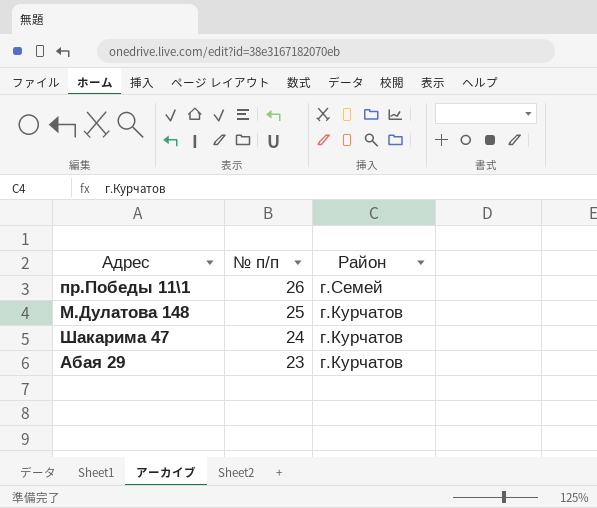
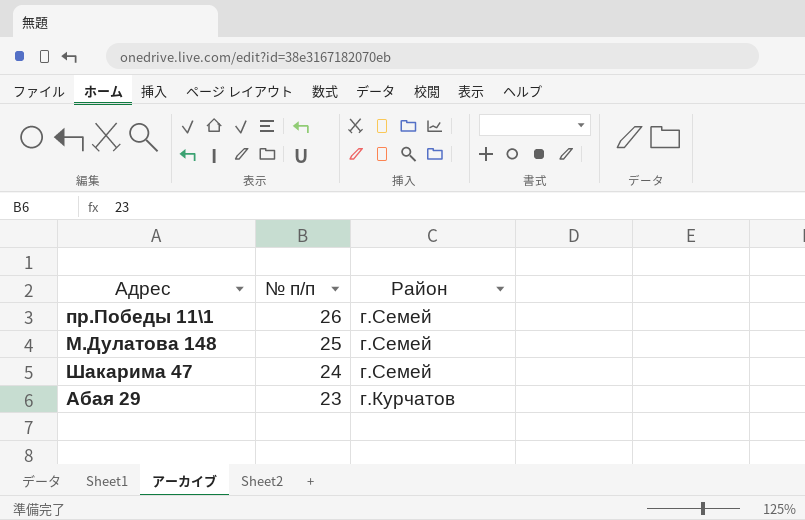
М.Дулатова 148 | Район: г.Курчатов -> г.Семей
Шакарима 47 | Район: г.Курчатов -> г.Семей

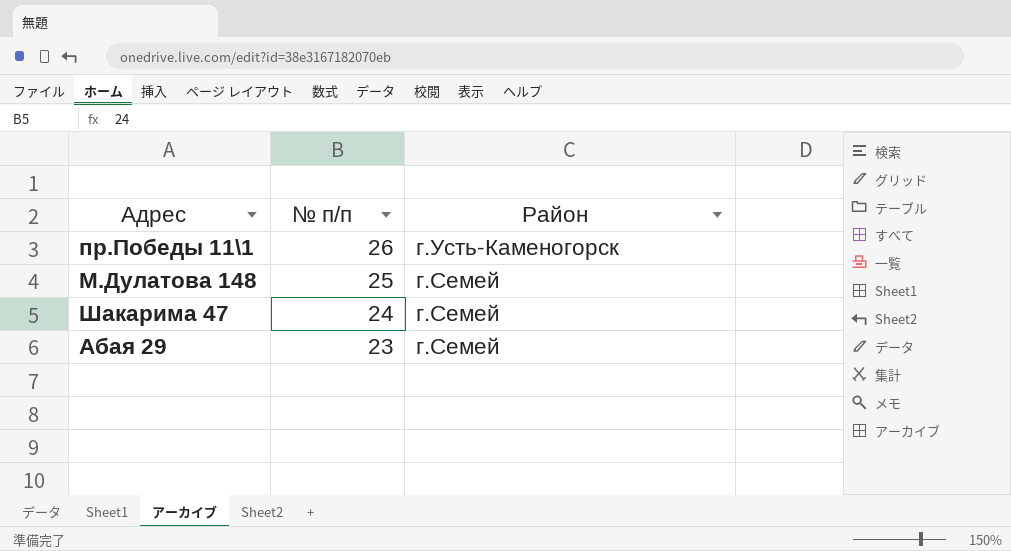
пр.Победы 11\1 | Район: г.Семей -> г.Усть-Каменогорск
Абая 29 | Район: г.Курчатов -> г.Семей

